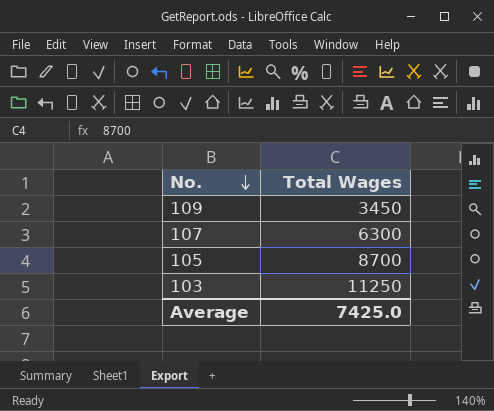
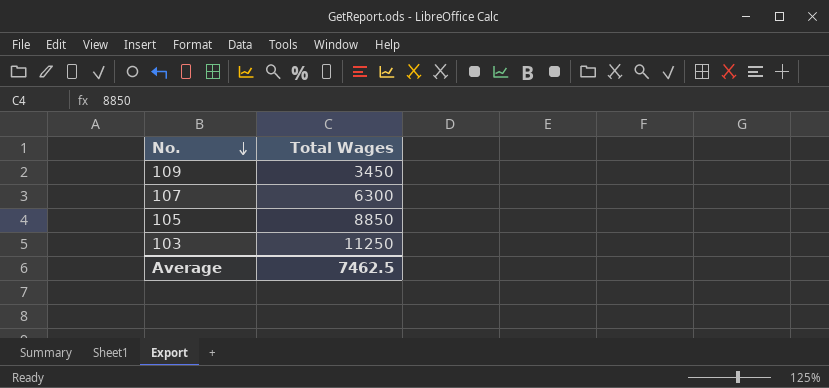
105 | Total Wages: 8700 -> 8850
Average | Total Wages: 7425.0 -> 7462.5

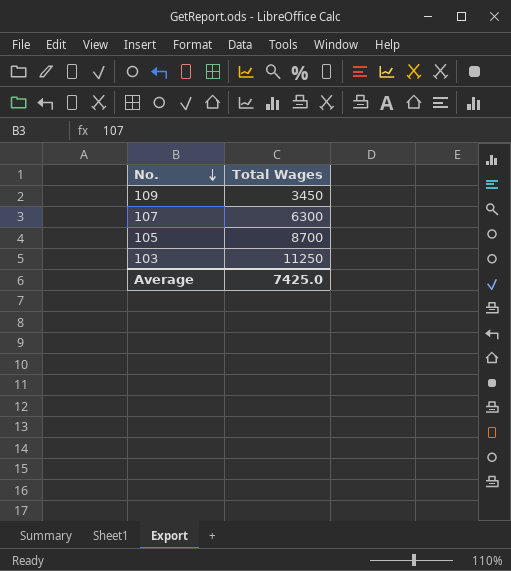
105 | Total Wages: 8850 -> 8700
Average | Total Wages: 7462.5 -> 7425.0

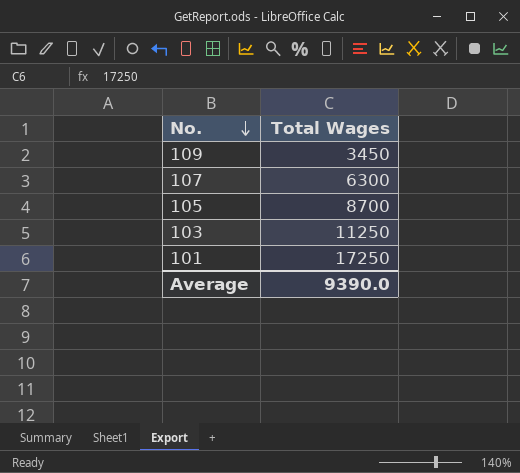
row 101: none -> 17250
Average | Total Wages: 7425.0 -> 9390.0

